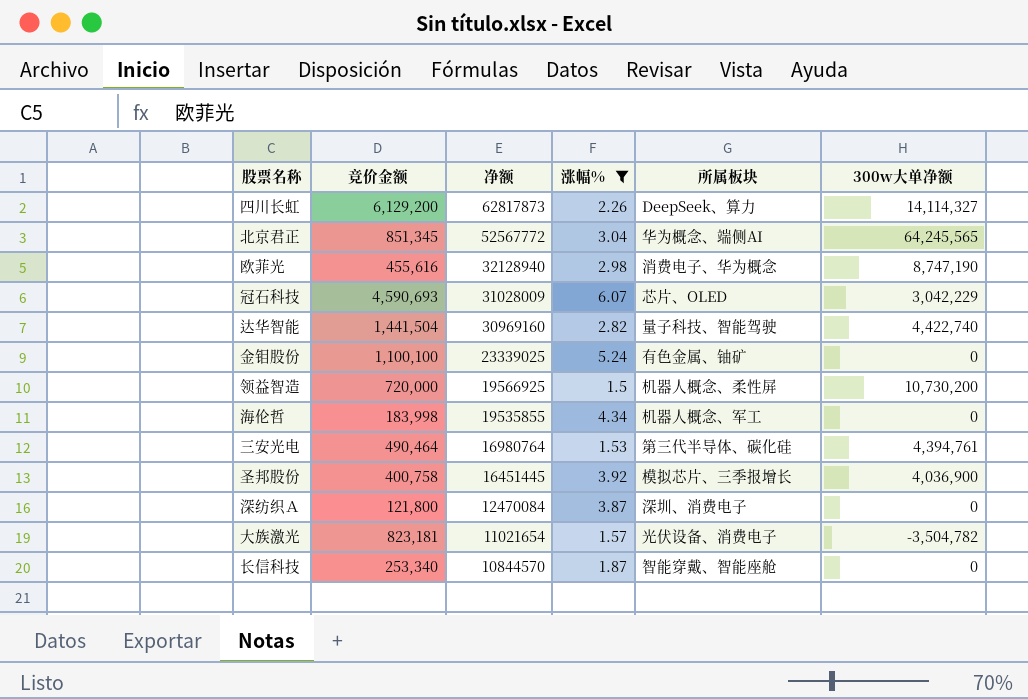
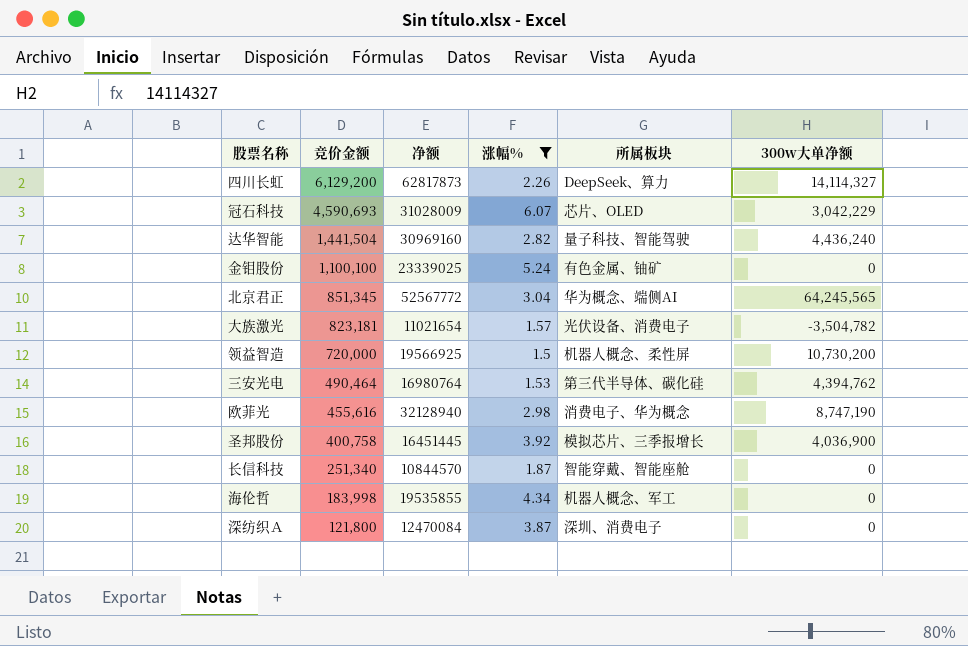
row order: 净额 descending -> 竞价金额 descending
达华智能 | 300w大单净额: 4,422,740 -> 4,436,240
三安光电 | 300w大单净额: 4,394,761 -> 4,394,762
长信科技 | 竞价金额: 253,340 -> 251,340

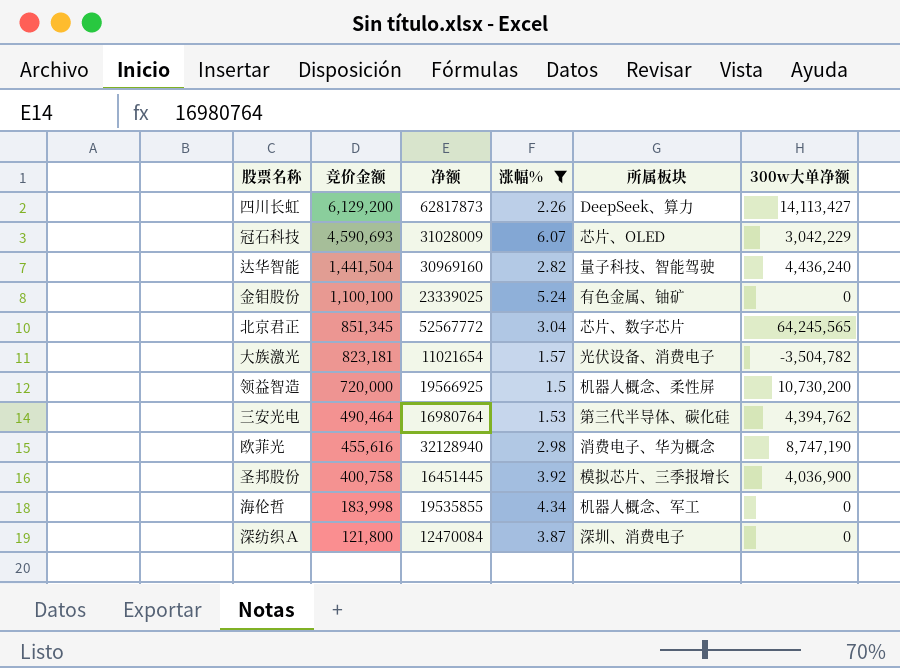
row 长信科技: 251,340 | 10844570 | 1.87 | 智能穿戴、智能座舱 | 0 -> none
四川长虹 | 300w大单净额: 14,114,327 -> 14,113,427
北京君正 | 所属板块: 华为概念、端侧AI -> 芯片、数字芯片

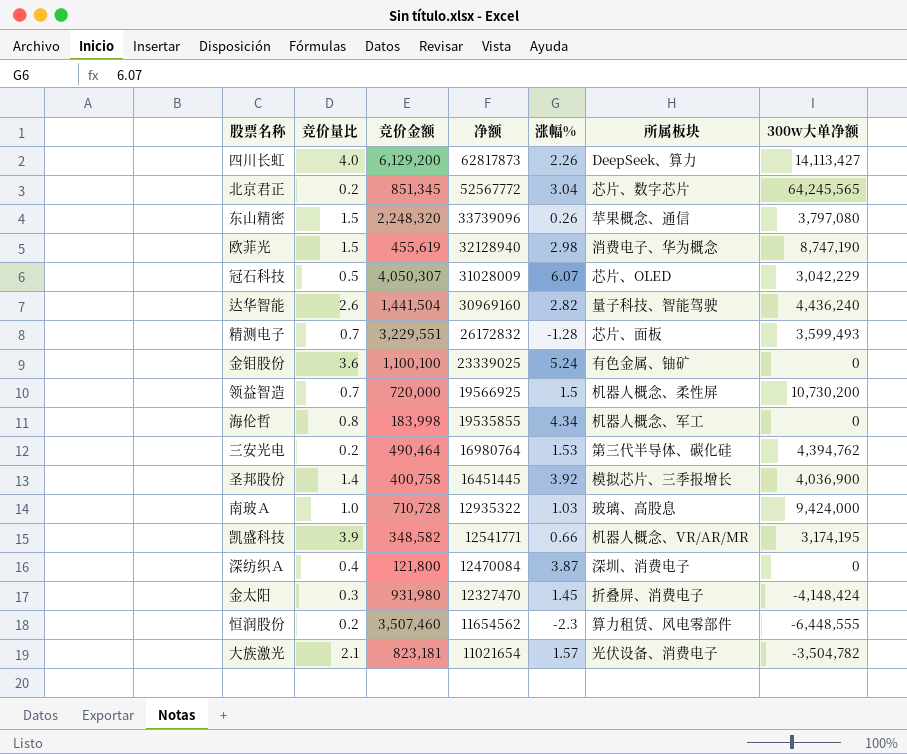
filter: 涨幅% >= 1.5 -> none
row order: 竞价金额 descending -> 净额 descending
column 竞价量比 | position: none -> 2
欧菲光 | 竞价金额: 455,616 -> 455,619
冠石科技 | 竞价金额: 4,590,693 -> 4,050,307

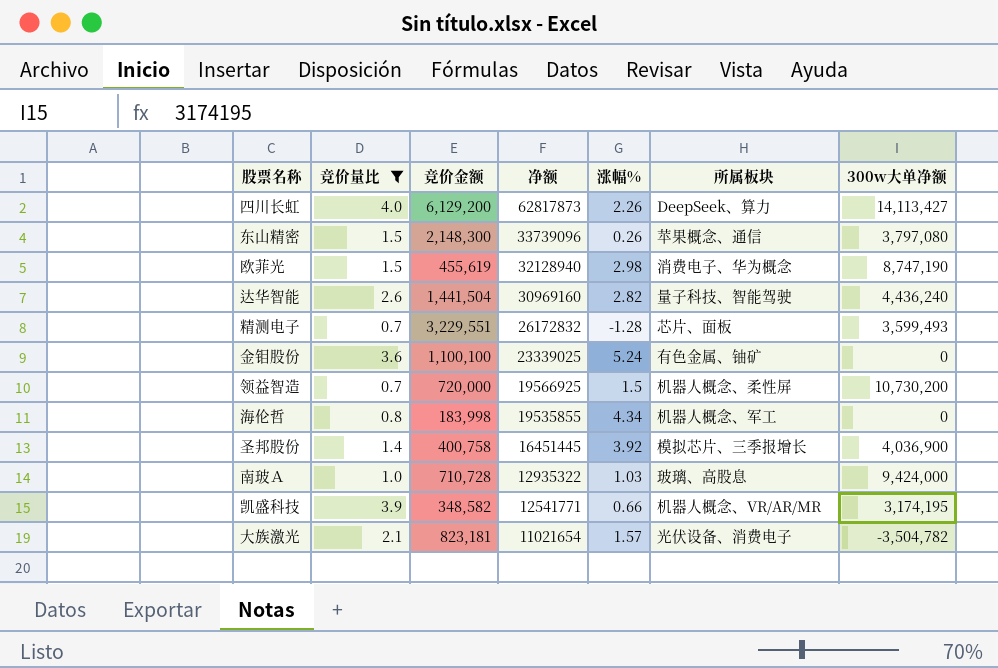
filter: none -> 竞价量比 >= 0.7
东山精密 | 竞价金额: 2,248,320 -> 2,148,300

